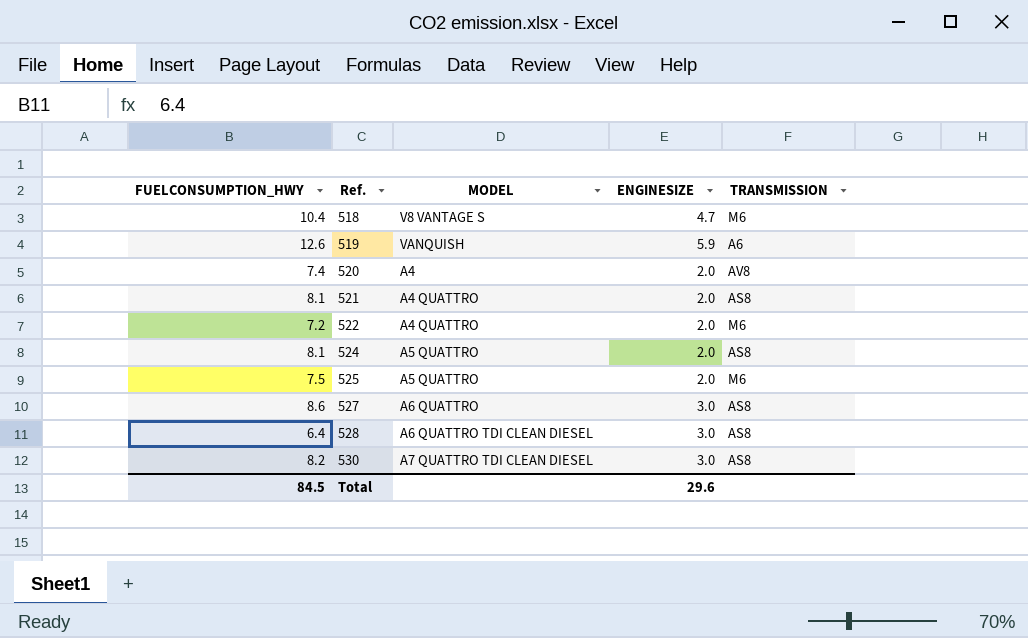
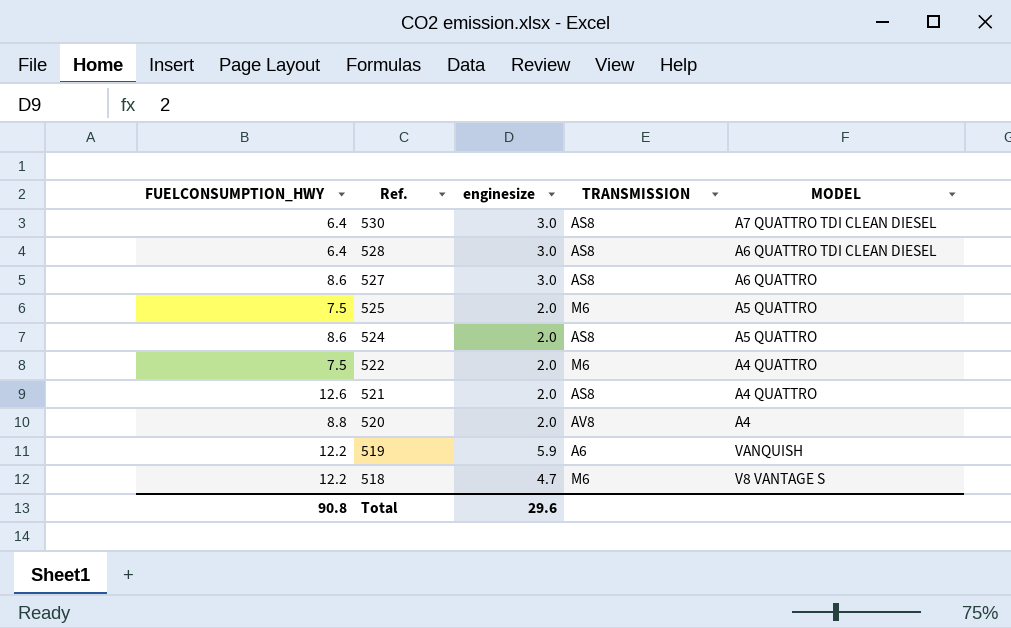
row order: Ref. ascending -> Ref. descending
column name: ENGINESIZE -> enginesize
column MODEL | position: 3 -> 5
530 | FUELCONSUMPTION_HWY: 8.2 -> 6.4
524 | FUELCONSUMPTION_HWY: 8.1 -> 8.6
522 | FUELCONSUMPTION_HWY: 7.2 -> 7.5
521 | FUELCONSUMPTION_HWY: 8.1 -> 12.6
520 | FUELCONSUMPTION_HWY: 7.4 -> 8.8
519 | FUELCONSUMPTION_HWY: 12.6 -> 12.2
518 | FUELCONSUMPTION_HWY: 10.4 -> 12.2
Total | FUELCONSUMPTION_HWY: 84.5 -> 90.8

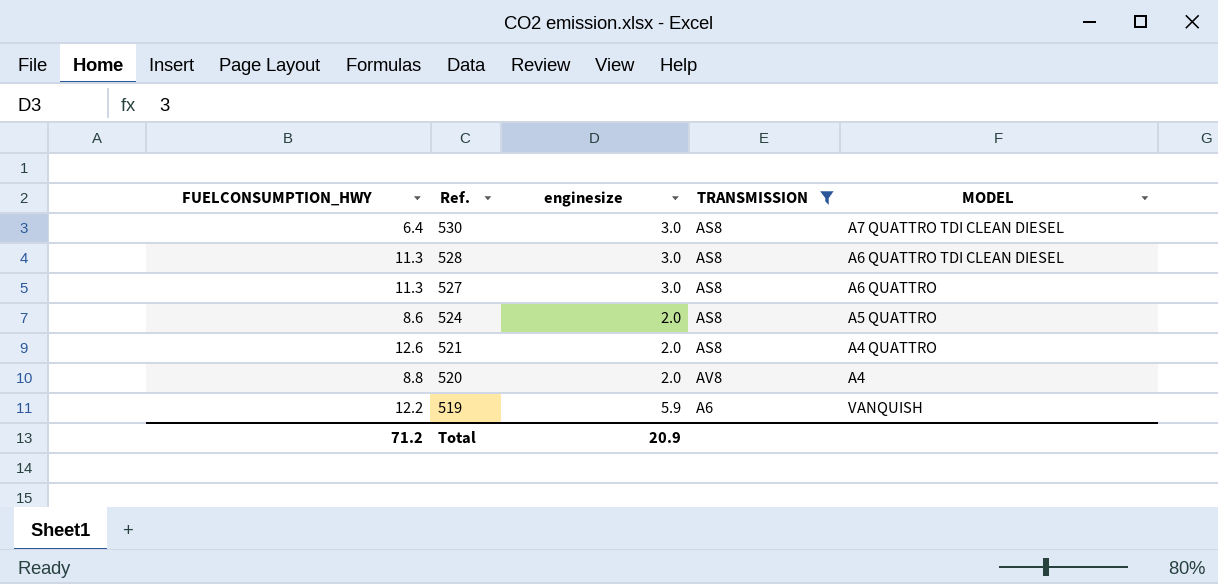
filter: none -> TRANSMISSION != M6
528 | FUELCONSUMPTION_HWY: 6.4 -> 11.3
527 | FUELCONSUMPTION_HWY: 8.6 -> 11.3
Total | FUELCONSUMPTION_HWY: 90.8 -> 71.2
Total | enginesize: 29.6 -> 20.9

